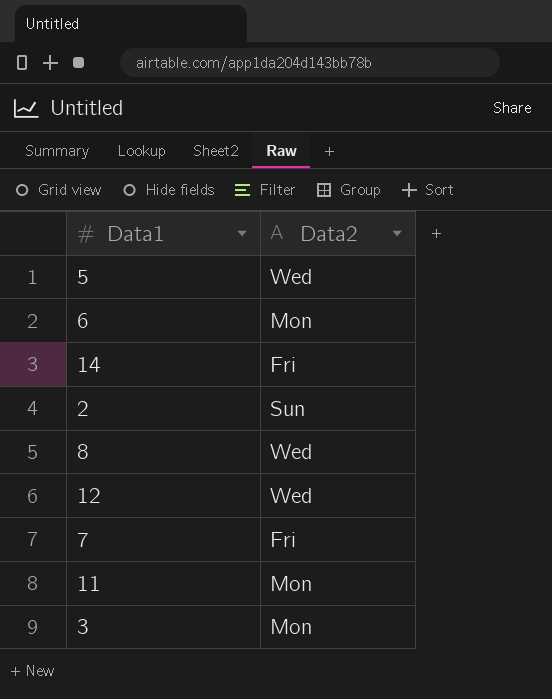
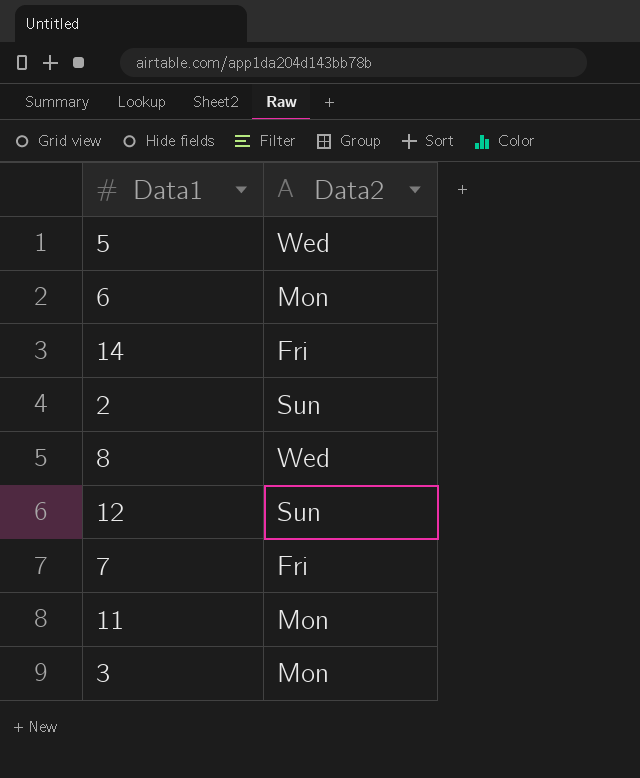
12 | Data2: Wed -> Sun

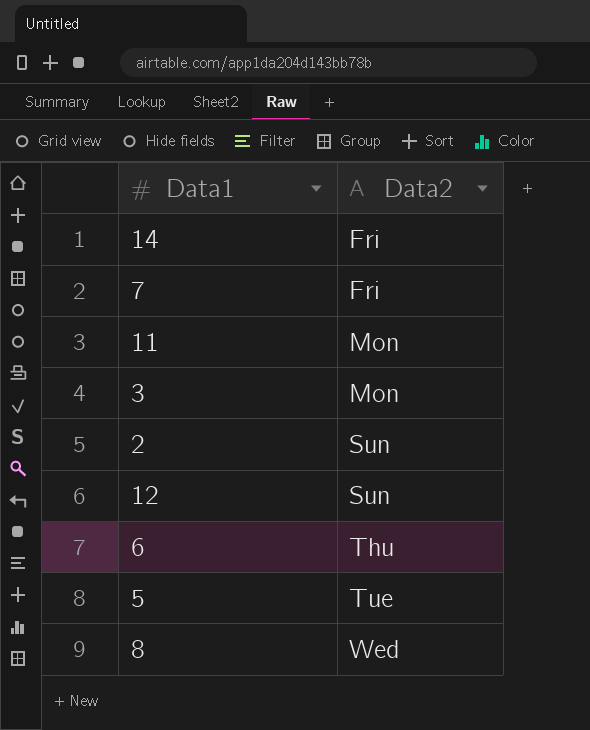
row order: none -> Data2 ascending
6 | Data2: Mon -> Thu
5 | Data2: Wed -> Tue

